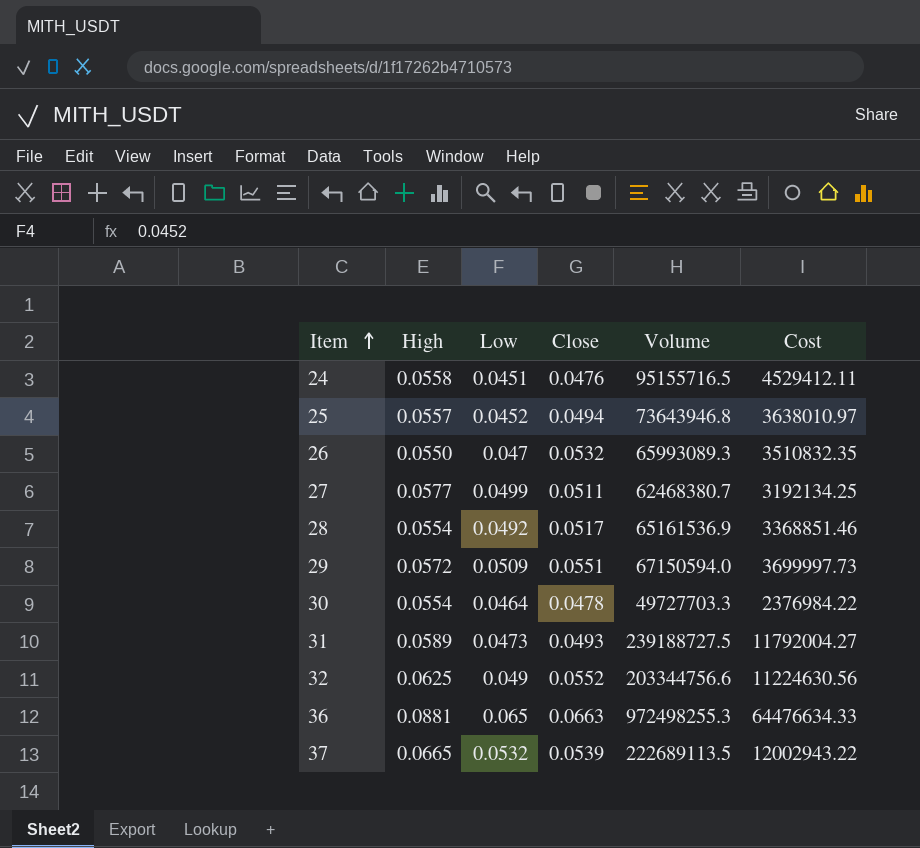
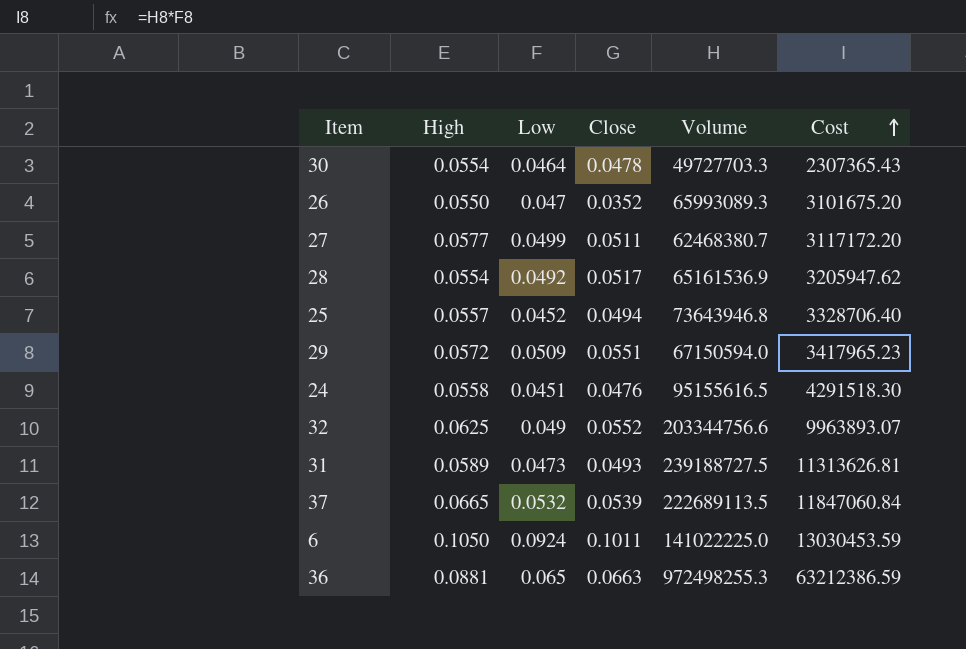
row order: Item ascending -> Cost ascending
column Cost | formula: [Close] * [Volume] -> [Low] * [Volume]
26 | Close: 0.0532 -> 0.0352
24 | Volume: 95155716.5 -> 95155616.5
row 6: none -> 0.1050 | 0.0924 | 0.1011 | 141022225.0 | 13030453.59

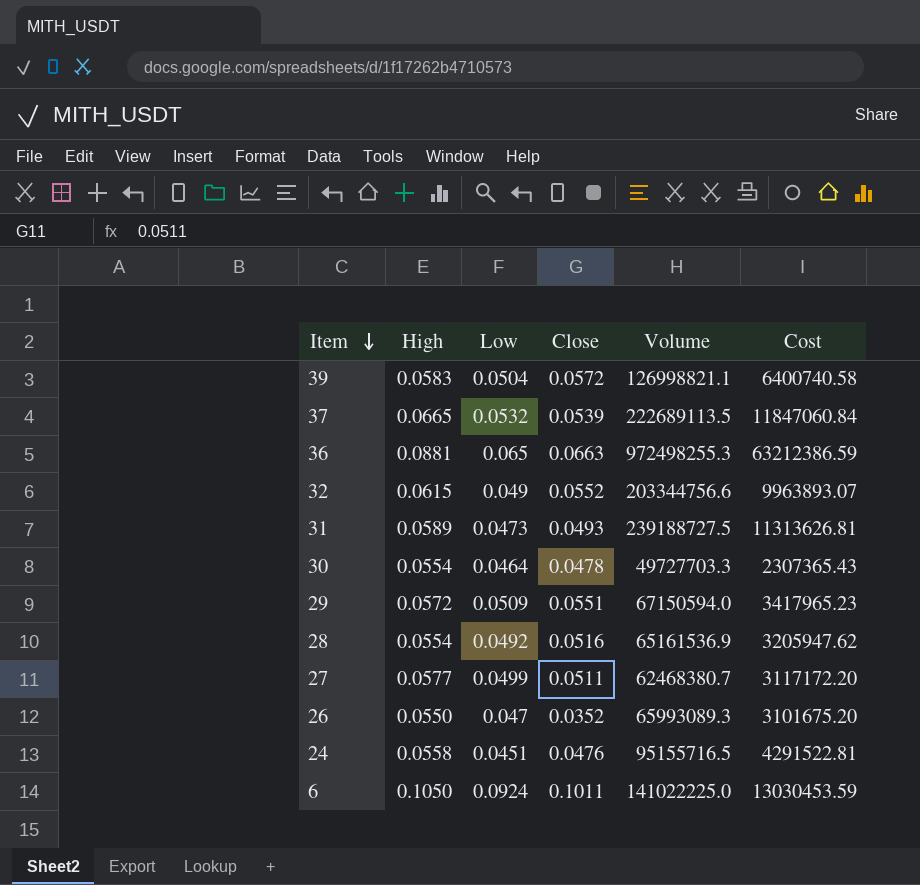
row order: Cost ascending -> Item descending
row 25: 0.0557 | 0.0452 | 0.0494 | 73643946.8 | 3328706.40 -> none
row 39: none -> 0.0583 | 0.0504 | 0.0572 | 126998821.1 | 6400740.58
32 | High: 0.0625 -> 0.0615
28 | Close: 0.0517 -> 0.0516
24 | Volume: 95155616.5 -> 95155716.5
24 | Cost: 4291518.30 -> 4291522.81

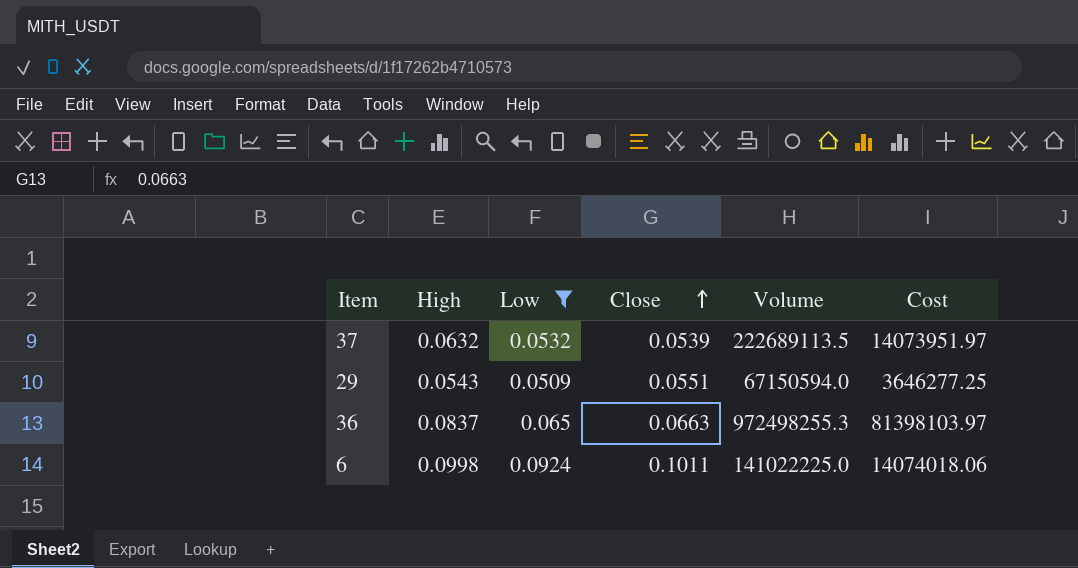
filter: none -> Low >= 0.0509
row order: Item descending -> Close ascending
column Cost | formula: [Low] * [Volume] -> [High] * [Volume]
37 | High: 0.0665 -> 0.0632
29 | High: 0.0572 -> 0.0543
36 | High: 0.0881 -> 0.0837
6 | High: 0.1050 -> 0.0998

